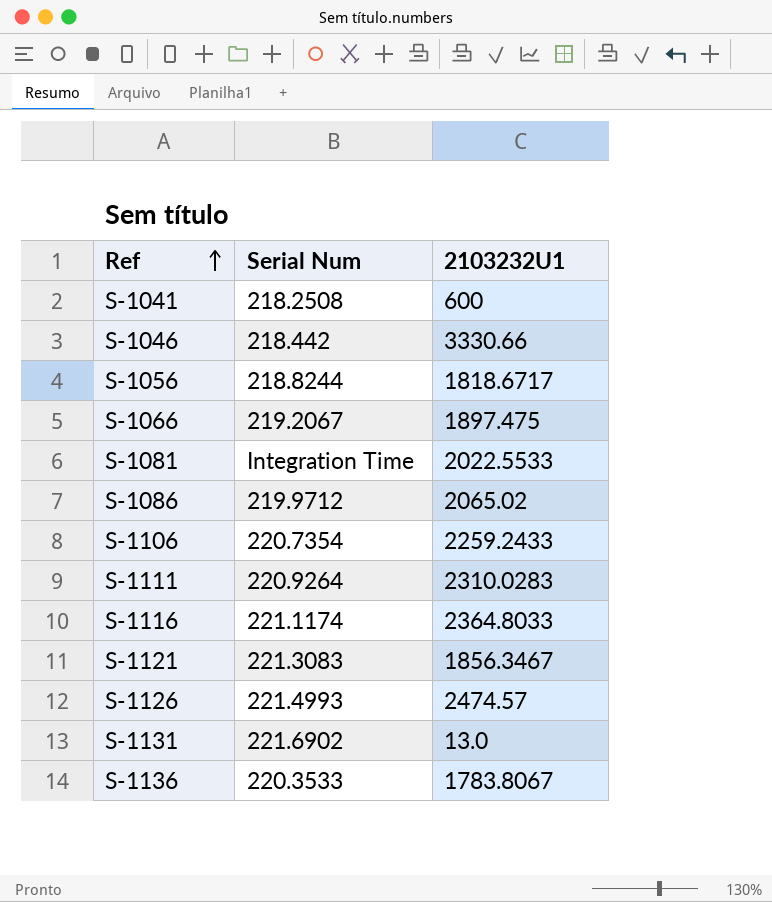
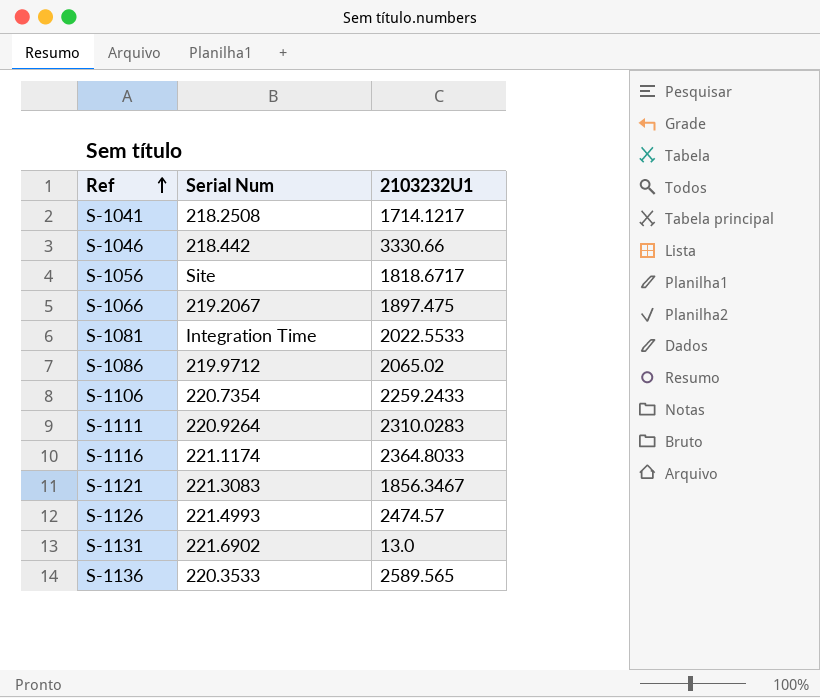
S-1041 | 2103232U1: 600 -> 1714.1217
S-1056 | Serial Num: 218.8244 -> Site
S-1136 | 2103232U1: 1783.8067 -> 2589.565

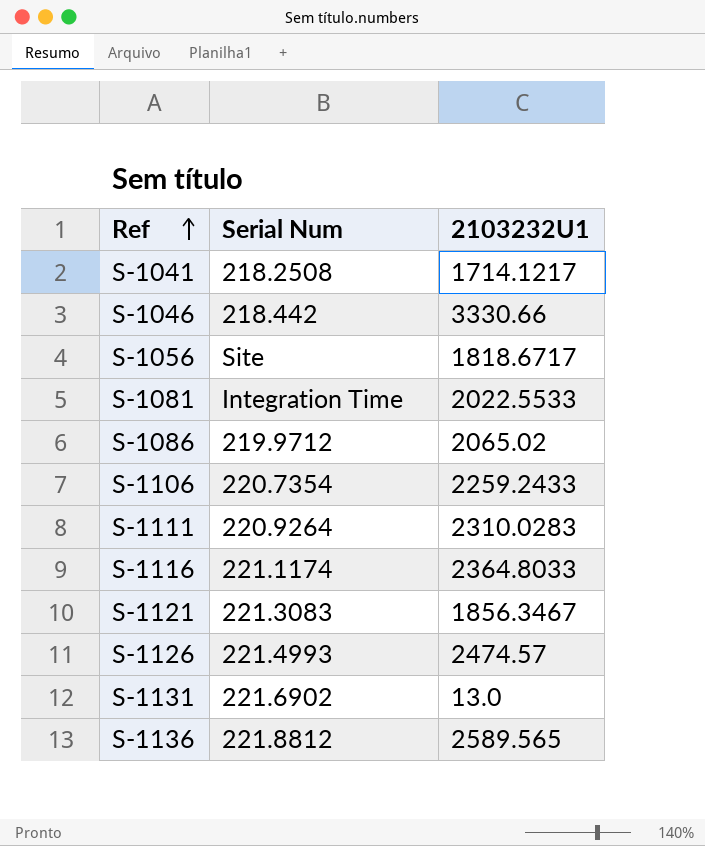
row S-1066: 219.2067 | 1897.475 -> none
S-1136 | Serial Num: 220.3533 -> 221.8812

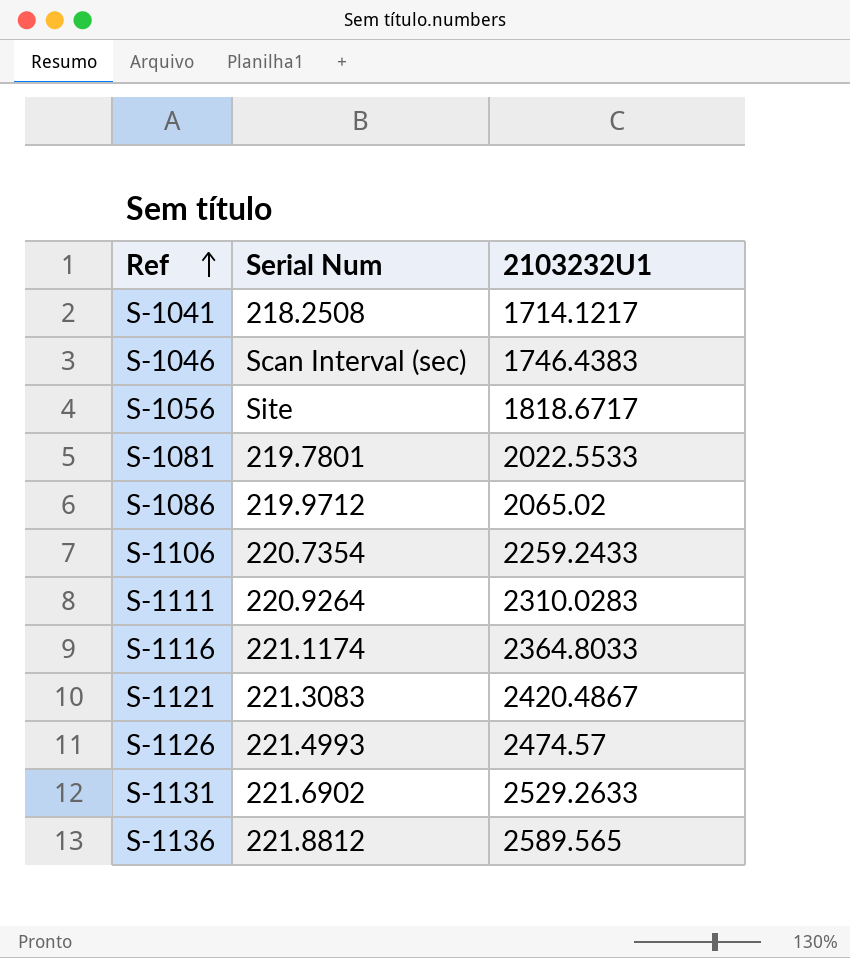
S-1046 | Serial Num: 218.442 -> Scan Interval (sec)
S-1046 | 2103232U1: 3330.66 -> 1746.4383
S-1081 | Serial Num: Integration Time -> 219.7801
S-1121 | 2103232U1: 1856.3467 -> 2420.4867
S-1131 | 2103232U1: 13.0 -> 2529.2633

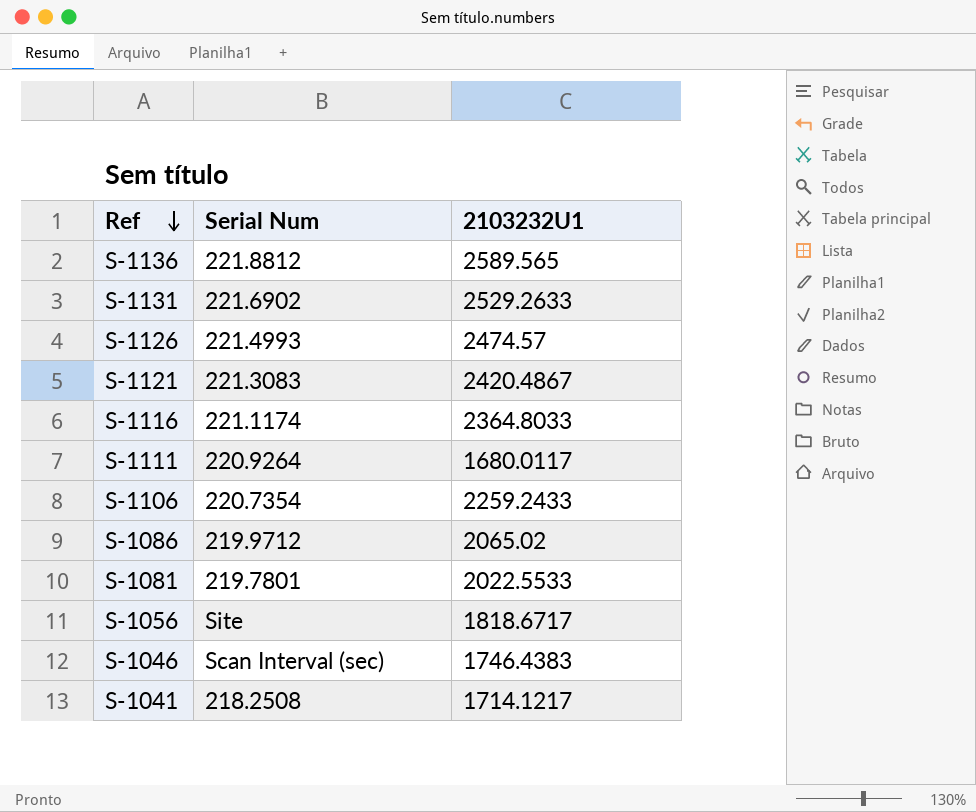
row order: Ref ascending -> Ref descending
S-1111 | 2103232U1: 2310.0283 -> 1680.0117

